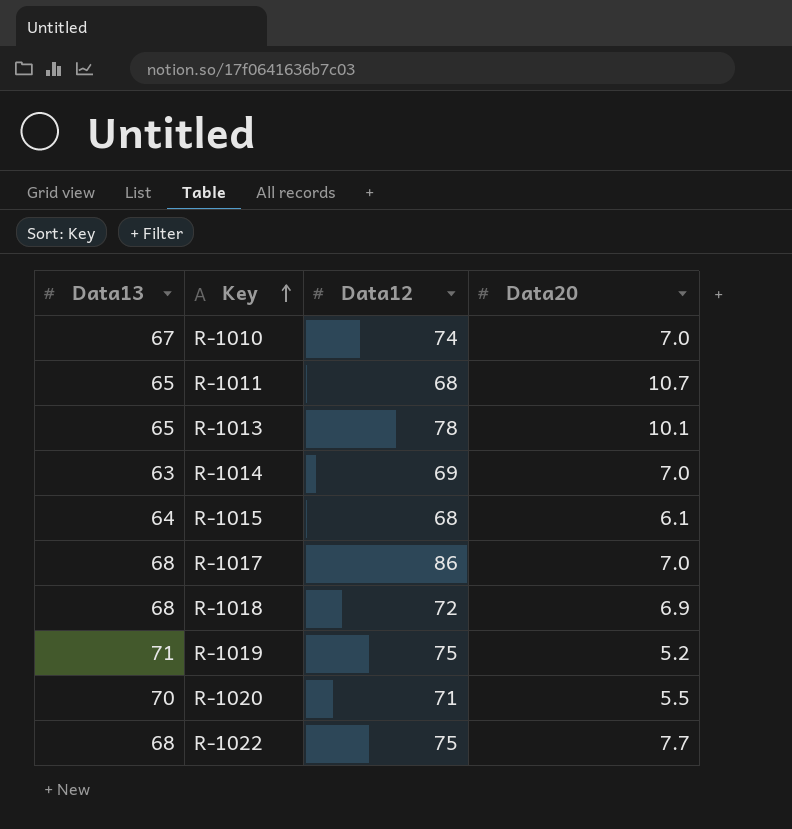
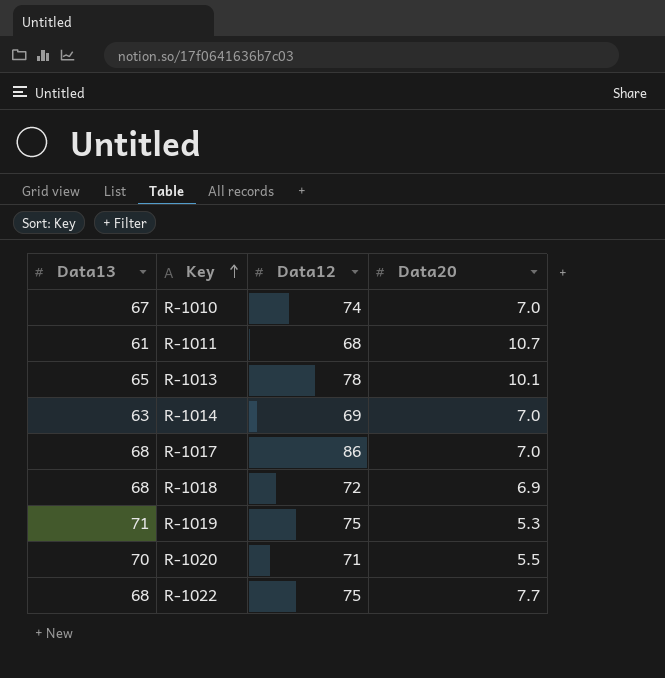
row R-1015: 64 | 68 | 6.1 -> none
R-1011 | Data13: 65 -> 61
R-1019 | Data20: 5.2 -> 5.3

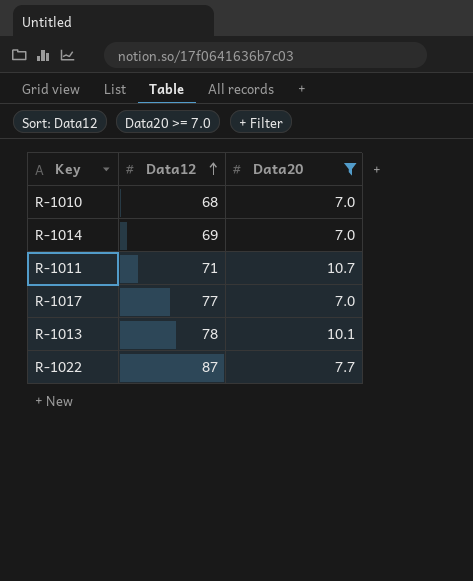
filter: none -> Data20 >= 7.0
row order: Key ascending -> Data12 ascending
column Data13 | position: 1 -> none
R-1010 | Data12: 74 -> 68
R-1011 | Data12: 68 -> 71
R-1017 | Data12: 86 -> 77
R-1022 | Data12: 75 -> 87

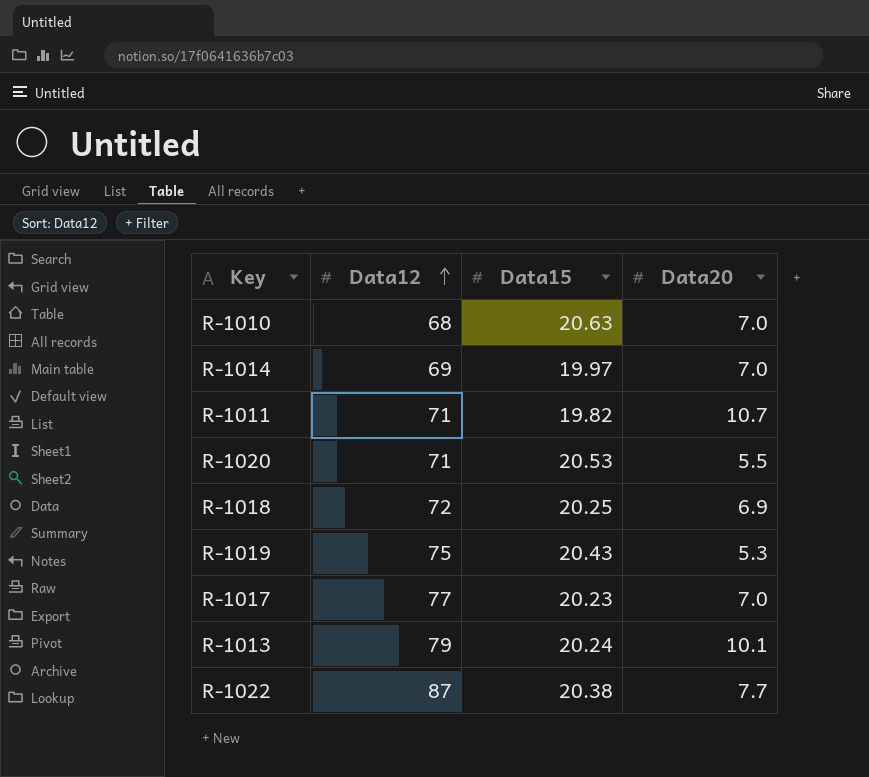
filter: Data20 >= 7.0 -> none
column Data15 | position: none -> 3
R-1013 | Data12: 78 -> 79

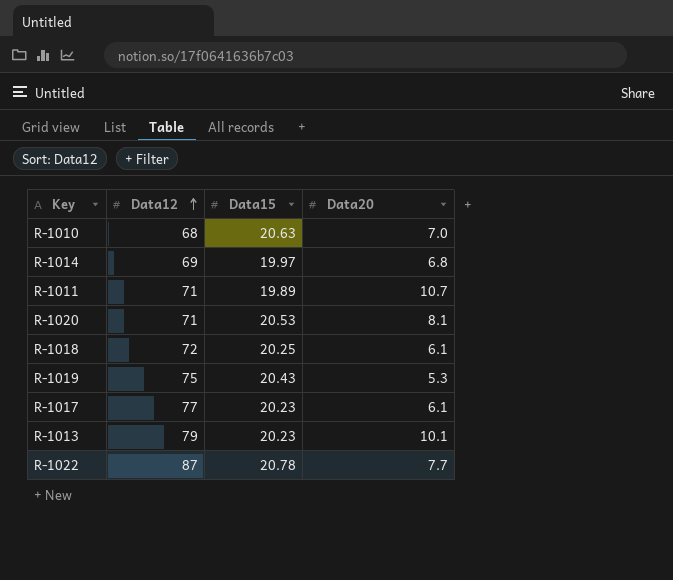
R-1014 | Data20: 7.0 -> 6.8
R-1011 | Data15: 19.82 -> 19.89
R-1020 | Data20: 5.5 -> 8.1
R-1018 | Data20: 6.9 -> 6.1
R-1017 | Data20: 7.0 -> 6.1
R-1013 | Data15: 20.24 -> 20.23
R-1022 | Data15: 20.38 -> 20.78

